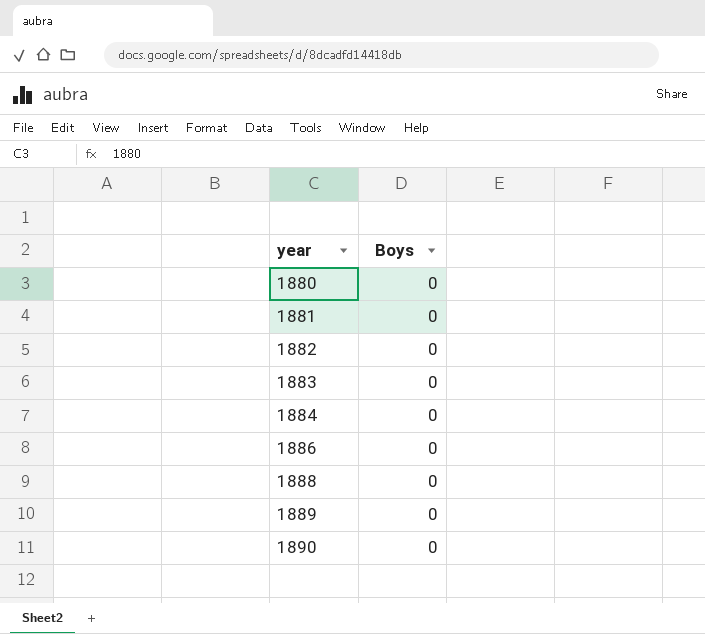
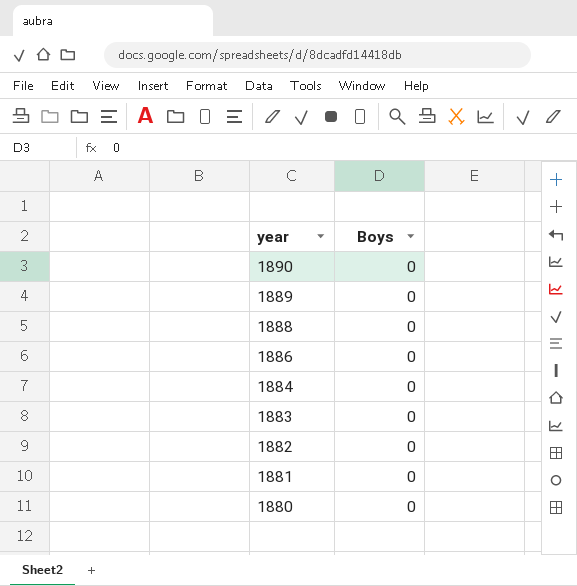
row order: year ascending -> year descending

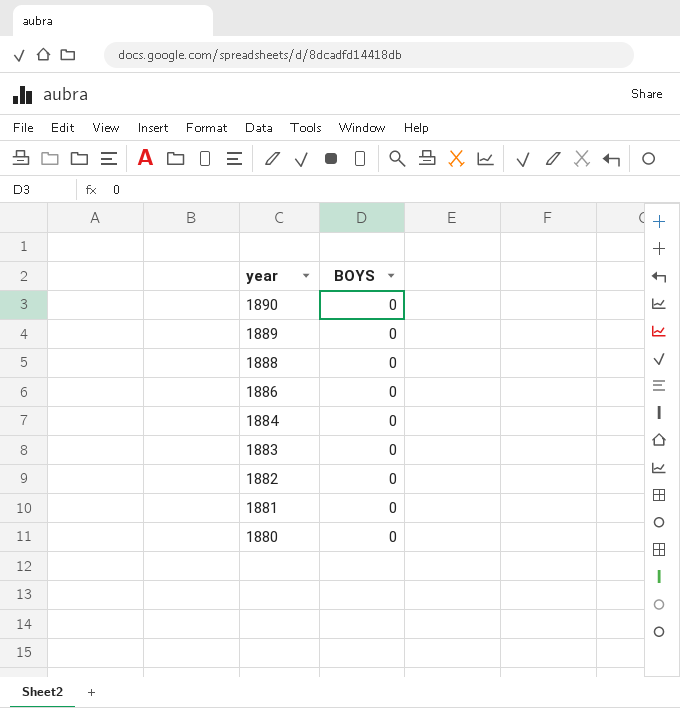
column name: Boys -> BOYS

